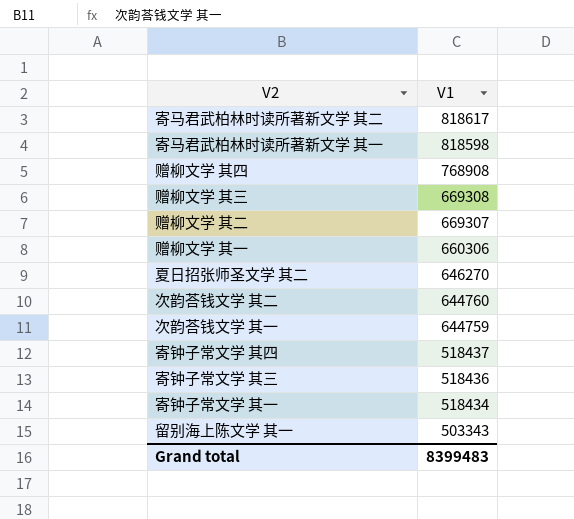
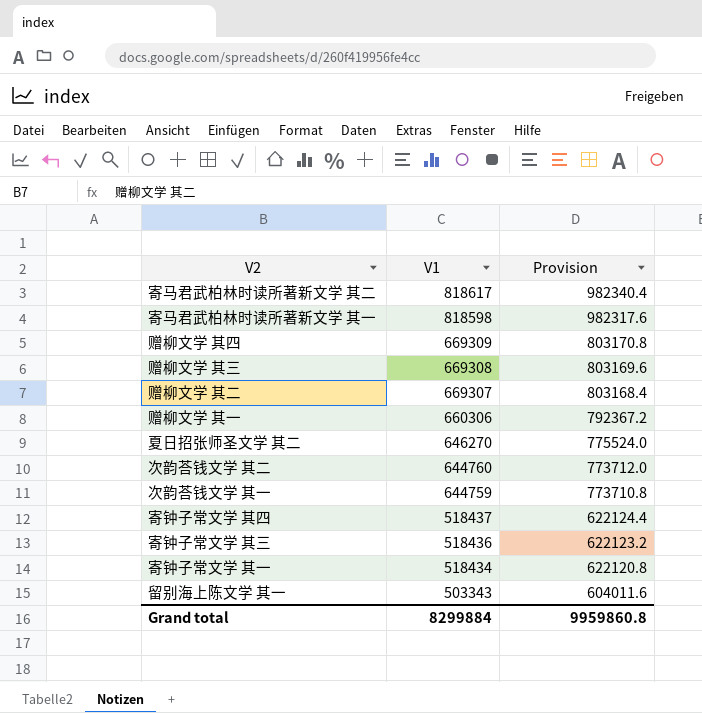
column Provision | formula: none -> [V1] * 1.2
赠柳文学 其四 | V1: 768908 -> 669309
Grand total | V1: 8399483 -> 8299884

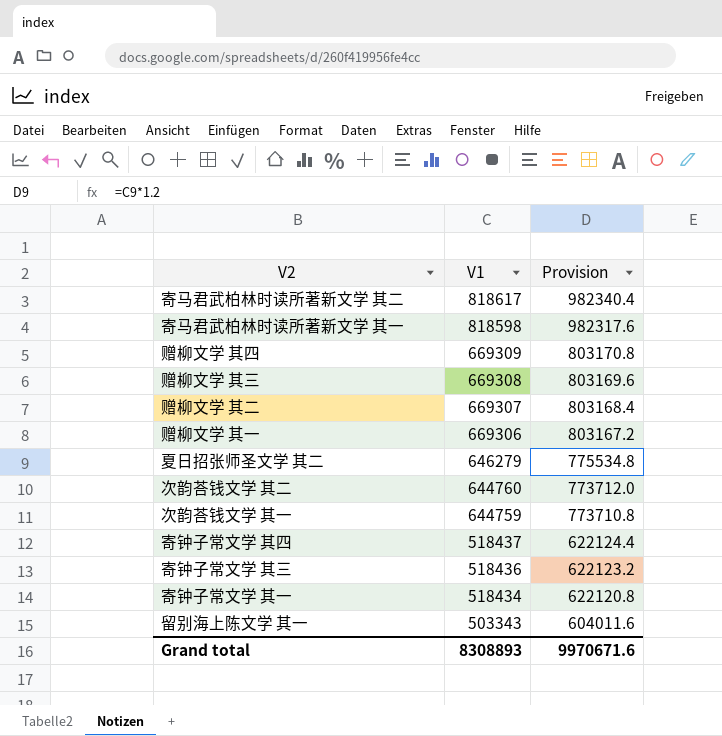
赠柳文学 其一 | V1: 660306 -> 669306
赠柳文学 其一 | Provision: 792367.2 -> 803167.2
夏日招张师圣文学 其二 | V1: 646270 -> 646279
夏日招张师圣文学 其二 | Provision: 775524.0 -> 775534.8
Grand total | V1: 8299884 -> 8308893
Grand total | Provision: 9959860.8 -> 9970671.6

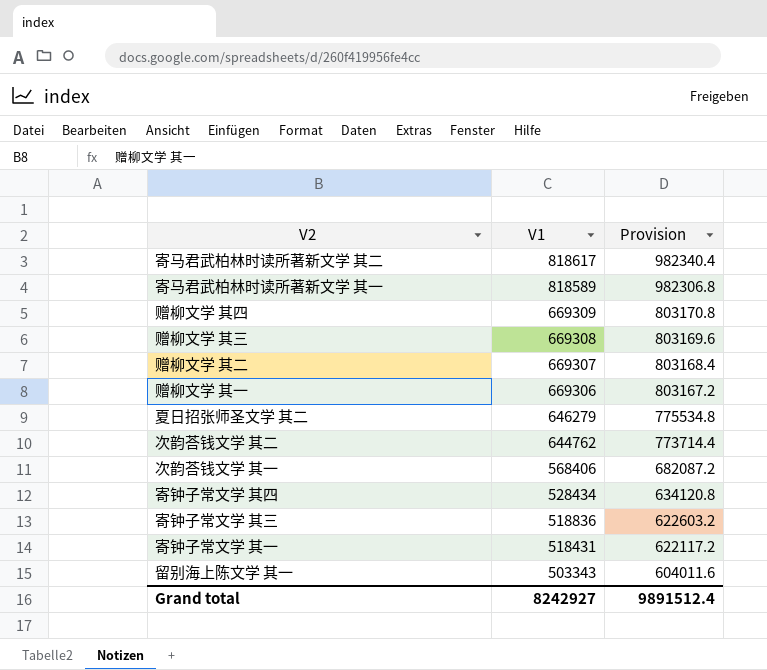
寄马君武柏林时读所著新文学 其一 | V1: 818598 -> 818589
寄马君武柏林时读所著新文学 其一 | Provision: 982317.6 -> 982306.8
次韵荅钱文学 其二 | V1: 644760 -> 644762
次韵荅钱文学 其二 | Provision: 773712.0 -> 773714.4
次韵荅钱文学 其一 | V1: 644759 -> 568406
次韵荅钱文学 其一 | Provision: 773710.8 -> 682087.2
寄钟子常文学 其四 | V1: 518437 -> 528434
寄钟子常文学 其四 | Provision: 622124.4 -> 634120.8
寄钟子常文学 其三 | V1: 518436 -> 518836
寄钟子常文学 其三 | Provision: 622123.2 -> 622603.2
寄钟子常文学 其一 | V1: 518434 -> 518431
寄钟子常文学 其一 | Provision: 622120.8 -> 622117.2
Grand total | V1: 8308893 -> 8242927
Grand total | Provision: 9970671.6 -> 9891512.4

